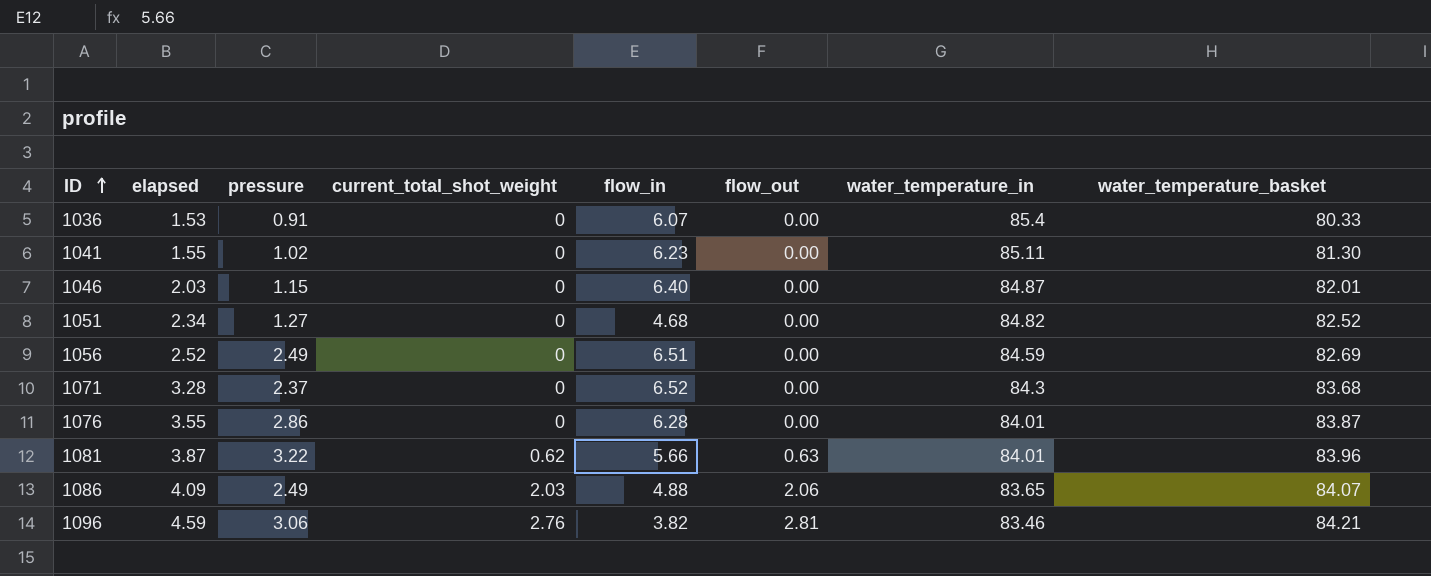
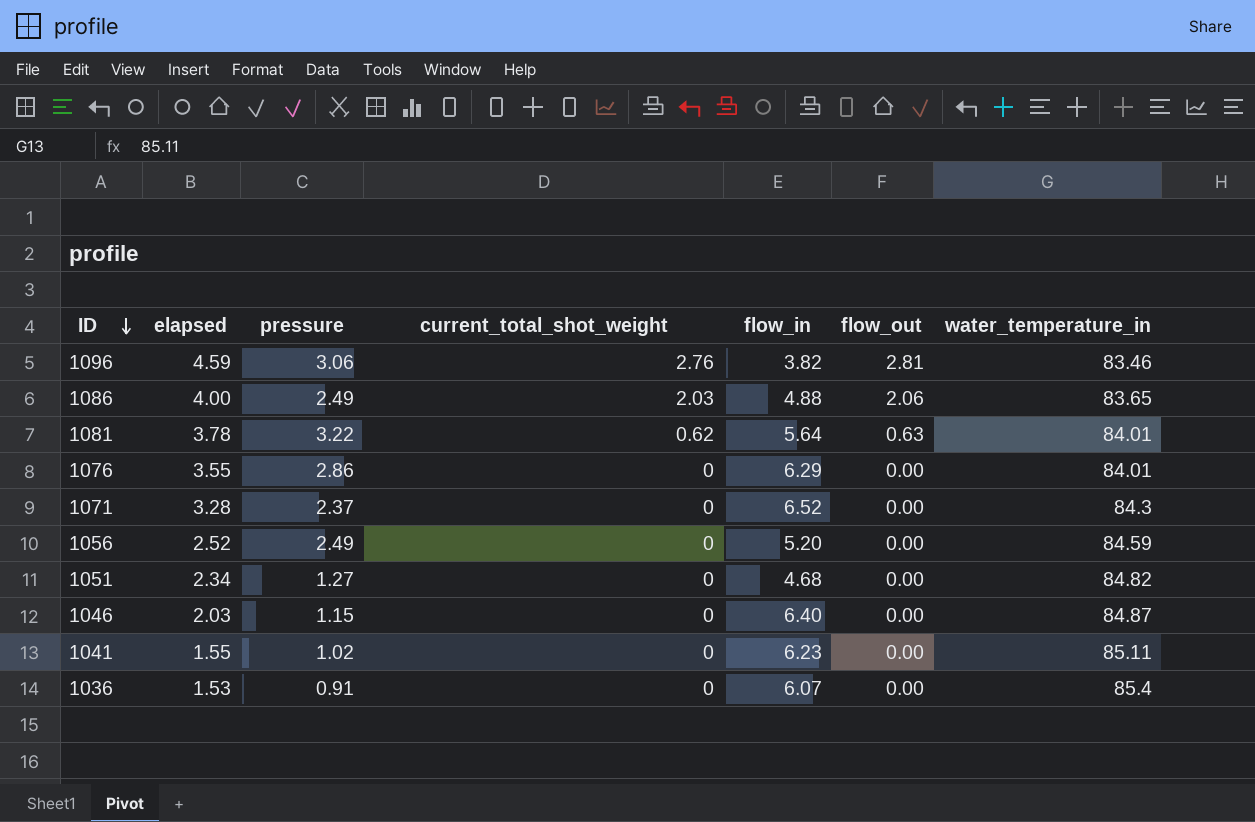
row order: ID ascending -> ID descending
column water_temperature_basket | position: 8 -> none
1086 | elapsed: 4.09 -> 4.00
1081 | elapsed: 3.87 -> 3.78
1081 | flow_in: 5.66 -> 5.64
1076 | flow_in: 6.28 -> 6.29
1056 | flow_in: 6.51 -> 5.20

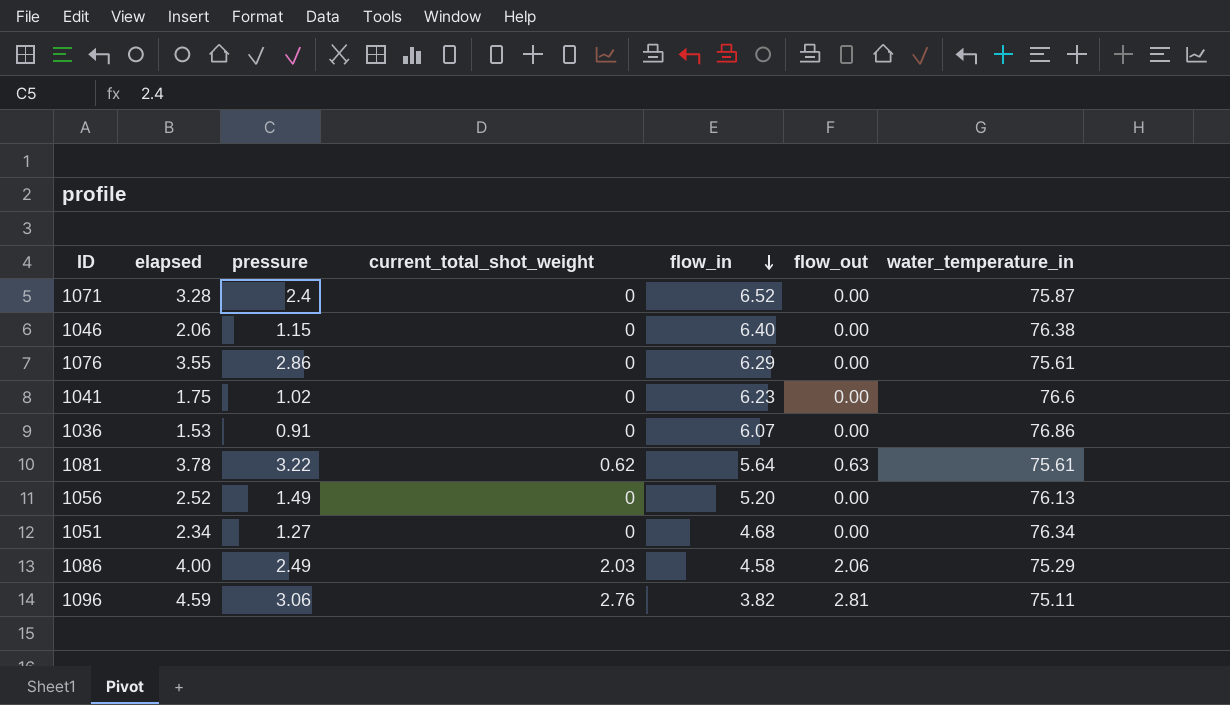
row order: ID descending -> flow_in descending
1071 | pressure: 2.37 -> 2.4
1071 | water_temperature_in: 84.3 -> 75.87
1046 | elapsed: 2.03 -> 2.06
1046 | water_temperature_in: 84.87 -> 76.38
1076 | water_temperature_in: 84.01 -> 75.61
1041 | elapsed: 1.55 -> 1.75
1041 | water_temperature_in: 85.11 -> 76.6
1036 | water_temperature_in: 85.4 -> 76.86
1081 | water_temperature_in: 84.01 -> 75.61
1056 | pressure: 2.49 -> 1.49
1056 | water_temperature_in: 84.59 -> 76.13
1051 | water_temperature_in: 84.82 -> 76.34
1086 | flow_in: 4.88 -> 4.58
1086 | water_temperature_in: 83.65 -> 75.29
1096 | water_temperature_in: 83.46 -> 75.11

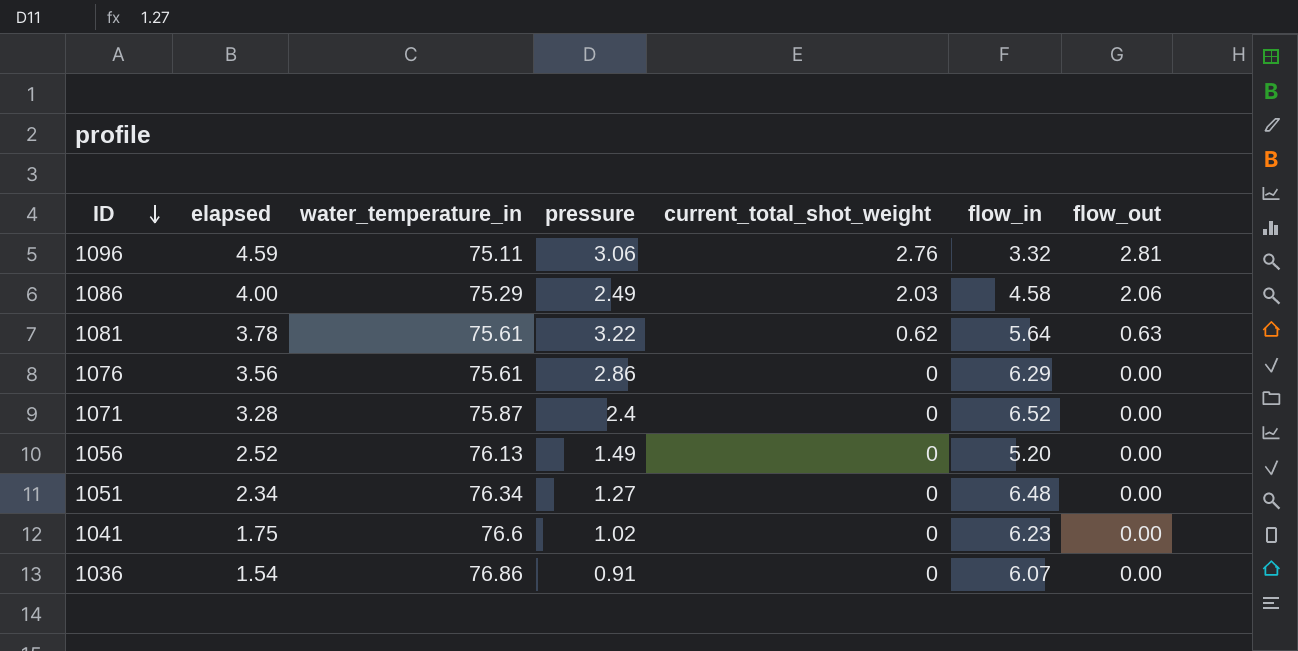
row order: flow_in descending -> ID descending
column water_temperature_in | position: 7 -> 3
row 1046: 2.06 | 1.15 | 0 | 6.40 | 0.00 | 76.38 -> none
1096 | flow_in: 3.82 -> 3.32
1076 | elapsed: 3.55 -> 3.56
1051 | flow_in: 4.68 -> 6.48
1036 | elapsed: 1.53 -> 1.54

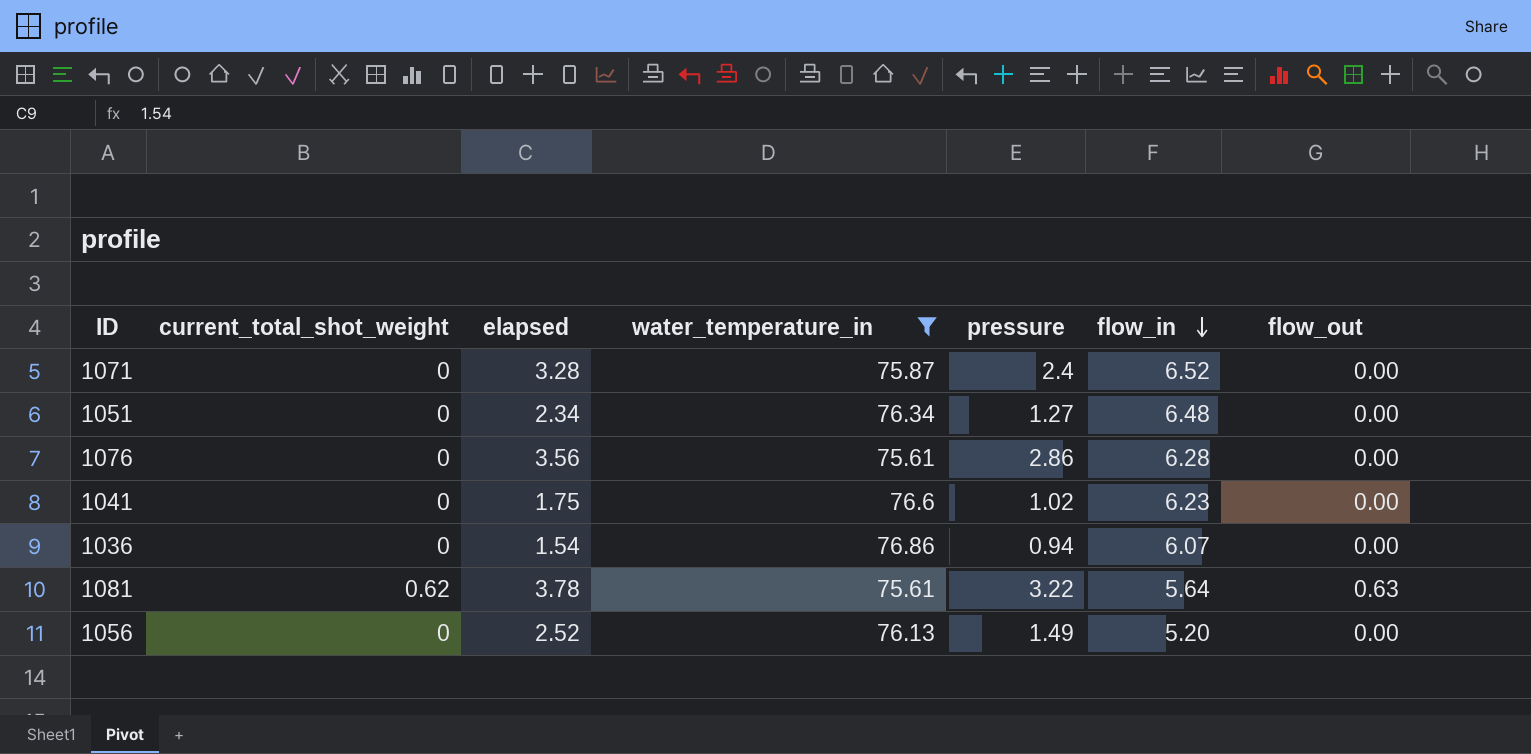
filter: none -> water_temperature_in >= 75.61
row order: ID descending -> flow_in descending
column current_total_shot_weight | position: 5 -> 2
1076 | flow_in: 6.29 -> 6.28
1036 | pressure: 0.91 -> 0.94

